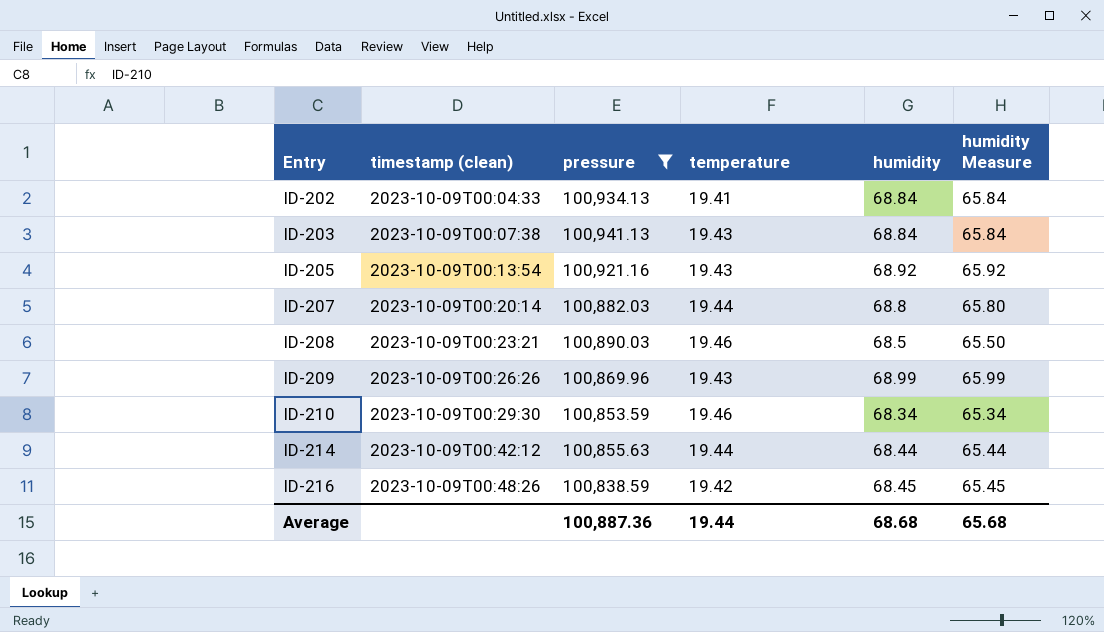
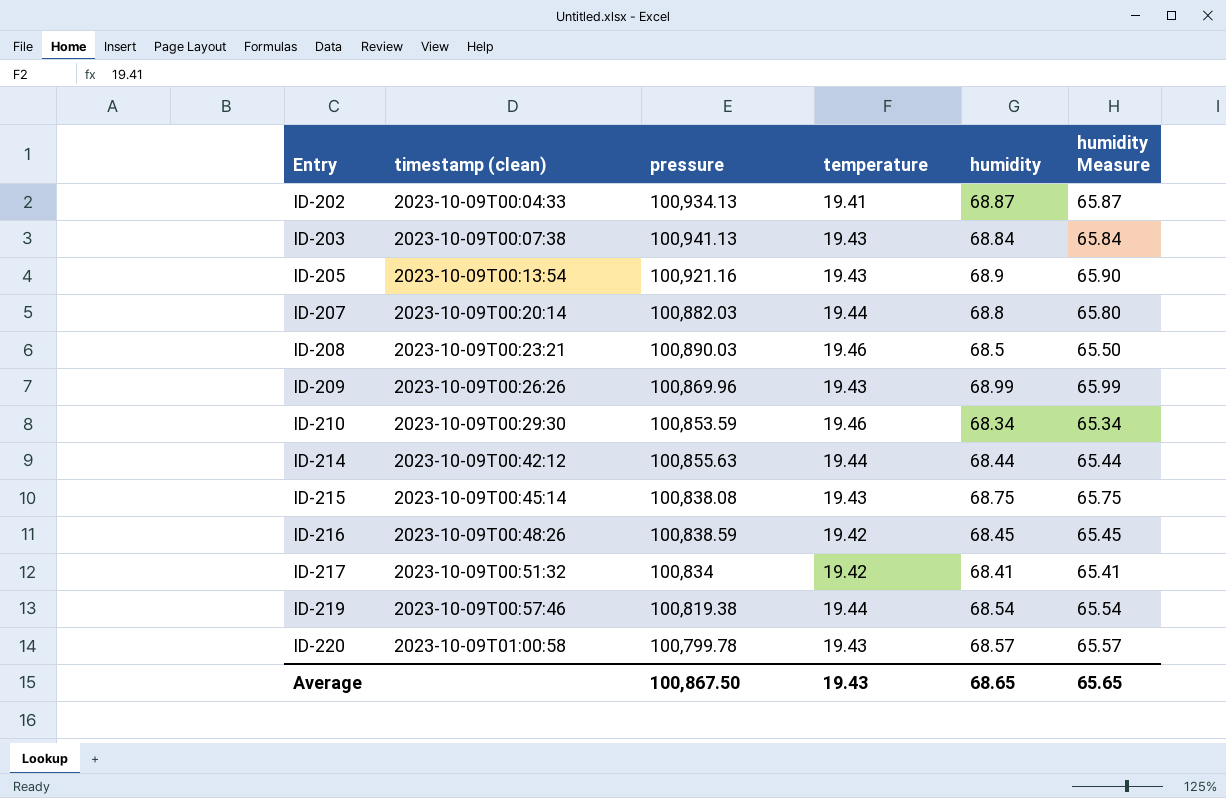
filter: pressure >= 100,838.59 -> none
ID-202 | humidity: 68.84 -> 68.87
ID-202 | humidity Measure: 65.84 -> 65.87
ID-205 | humidity: 68.92 -> 68.9
ID-205 | humidity Measure: 65.92 -> 65.90
Average | pressure: 100,887.36 -> 100,867.50
Average | temperature: 19.44 -> 19.43
Average | humidity: 68.68 -> 68.65
Average | humidity Measure: 65.68 -> 65.65

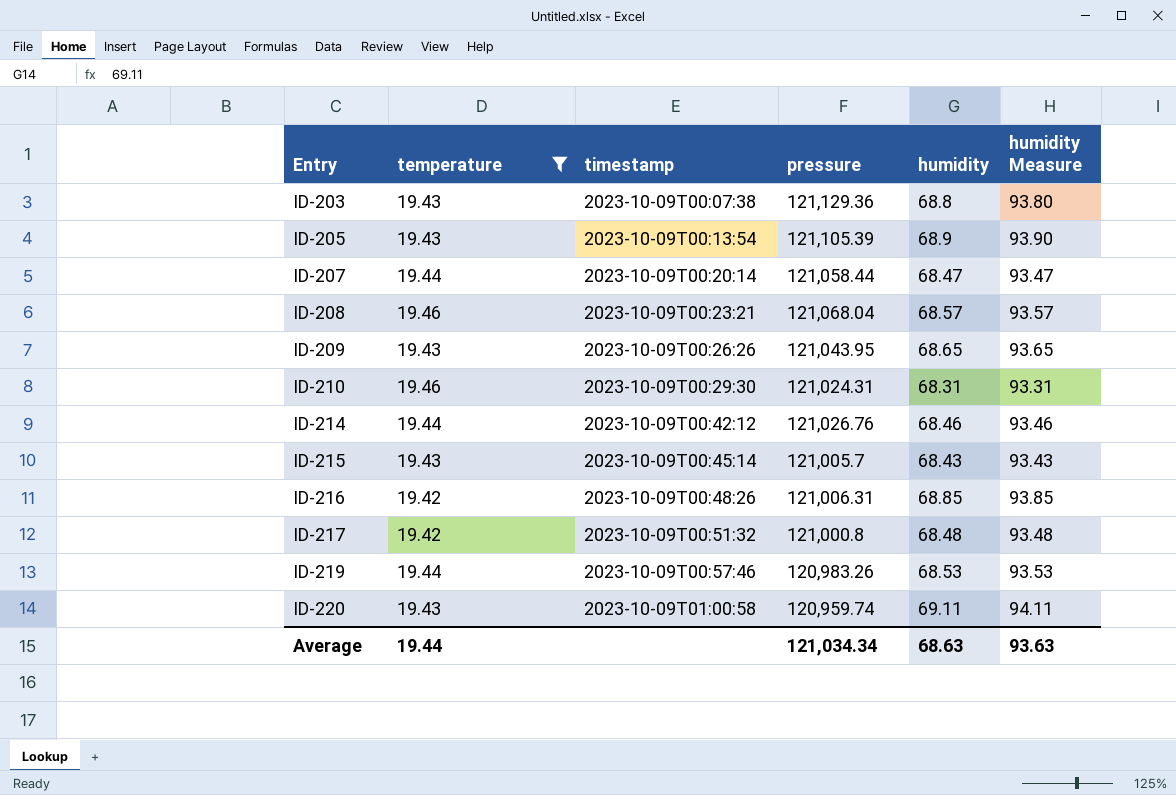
filter: none -> temperature != 19.41
column temperature | position: 4 -> 2
column name: timestamp (clean) -> timestamp
column humidity Measure | formula: [humidity] - 3 -> [humidity] + 25
ID-203 | pressure: 100,941.13 -> 121,129.36
ID-203 | humidity: 68.84 -> 68.8
ID-205 | pressure: 100,921.16 -> 121,105.39
ID-207 | pressure: 100,882.03 -> 121,058.44
ID-207 | humidity: 68.8 -> 68.47
ID-208 | pressure: 100,890.03 -> 121,068.04
ID-208 | humidity: 68.5 -> 68.57
ID-209 | pressure: 100,869.96 -> 121,043.95
ID-209 | humidity: 68.99 -> 68.65
ID-210 | pressure: 100,853.59 -> 121,024.31
ID-210 | humidity: 68.34 -> 68.31
ID-214 | pressure: 100,855.63 -> 121,026.76
ID-214 | humidity: 68.44 -> 68.46
ID-215 | pressure: 100,838.08 -> 121,005.7
ID-215 | humidity: 68.75 -> 68.43
ID-216 | pressure: 100,838.59 -> 121,006.31
ID-216 | humidity: 68.45 -> 68.85
ID-217 | pressure: 100,834 -> 121,000.8
ID-217 | humidity: 68.41 -> 68.48
ID-219 | pressure: 100,819.38 -> 120,983.26
ID-219 | humidity: 68.54 -> 68.53
ID-220 | pressure: 100,799.78 -> 120,959.74
ID-220 | humidity: 68.57 -> 69.11
Average | temperature: 19.43 -> 19.44
Average | pressure: 100,867.50 -> 121,034.34
Average | humidity: 68.65 -> 68.63
Average | humidity Measure: 65.65 -> 93.63

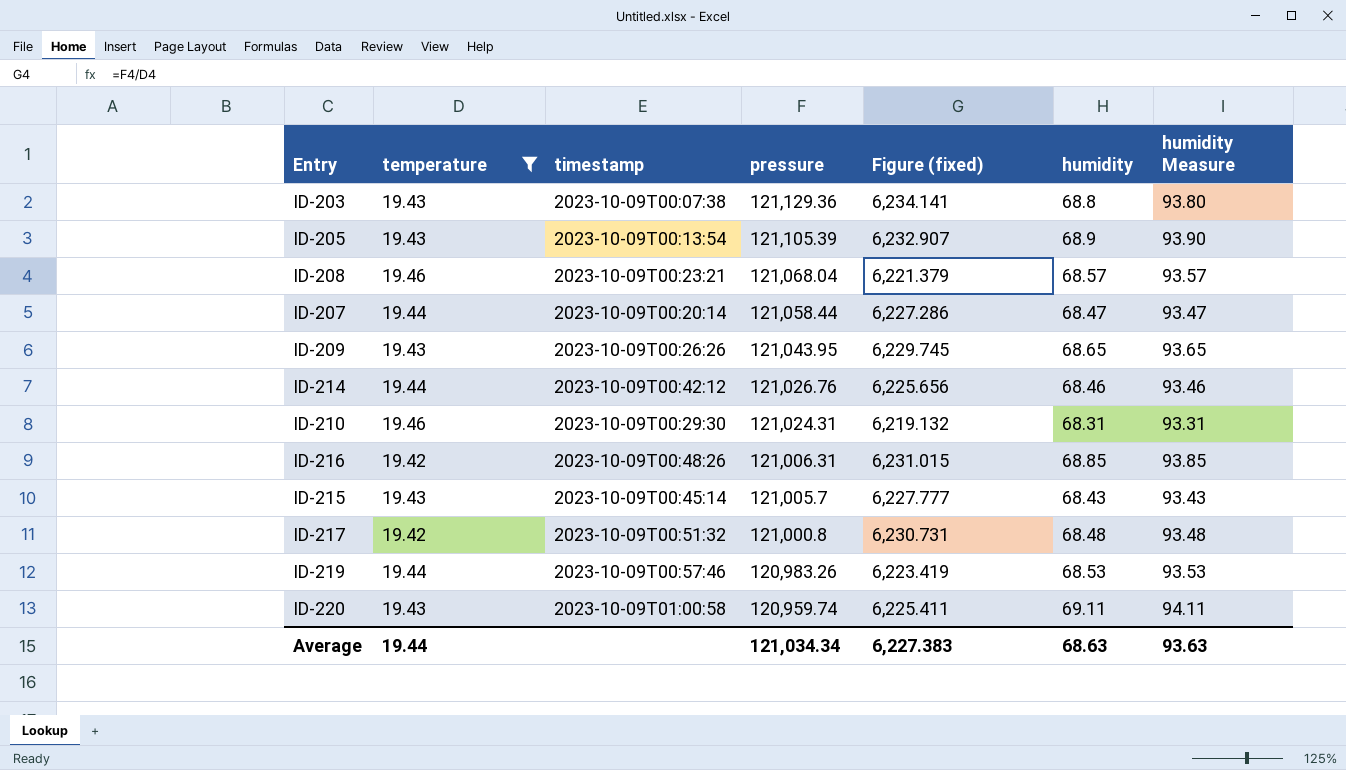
row order: Entry ascending -> pressure descending
column Figure (fixed) | formula: none -> [pressure] / [temperature]

